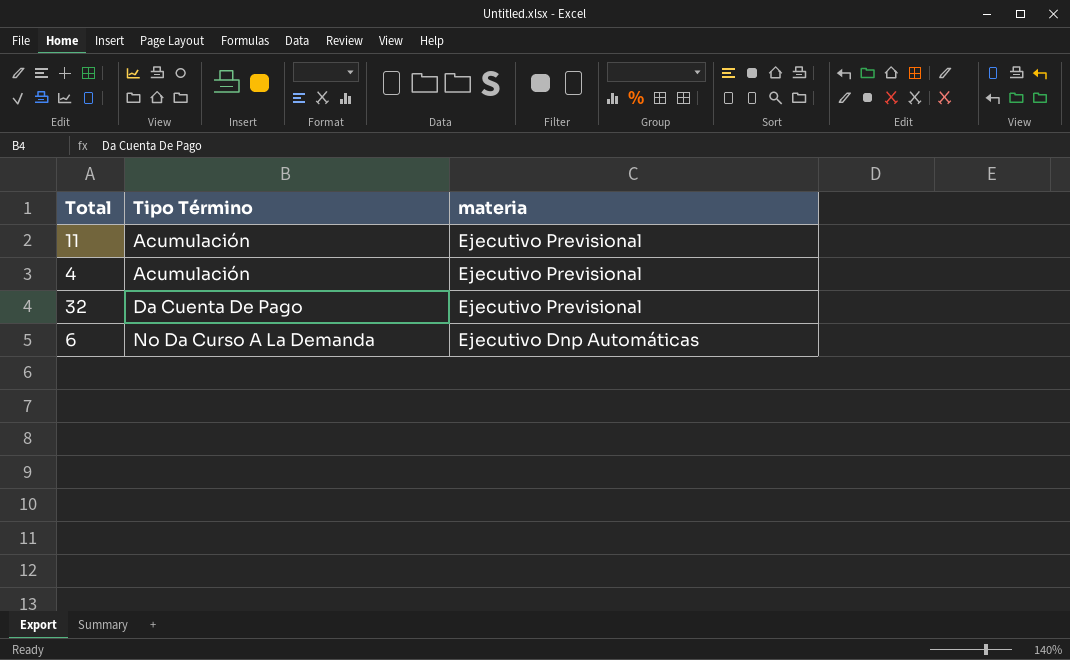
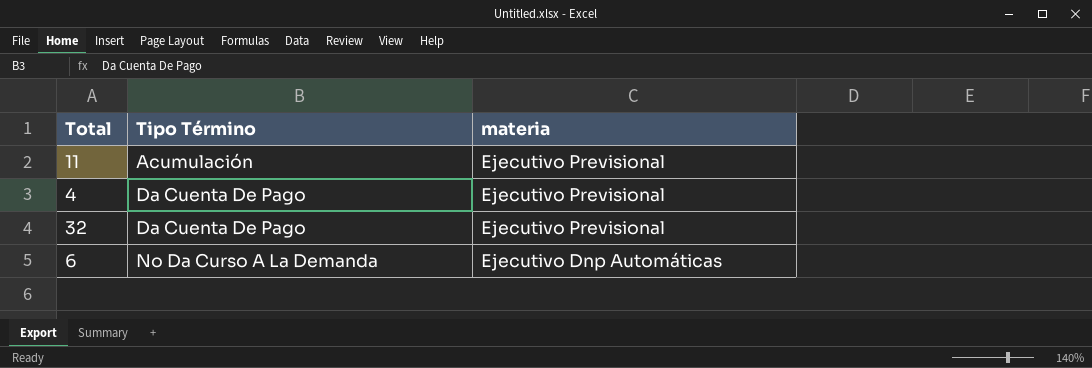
4 | Tipo Término: Acumulación -> Da Cuenta De Pago

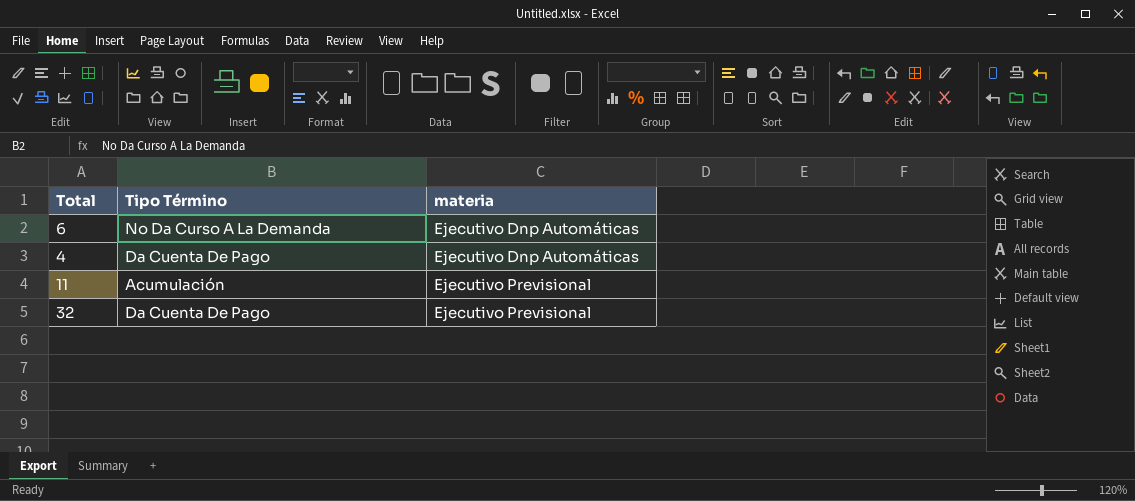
row order: Tipo Término ascending -> materia ascending
4 | materia: Ejecutivo Previsional -> Ejecutivo Dnp Automáticas

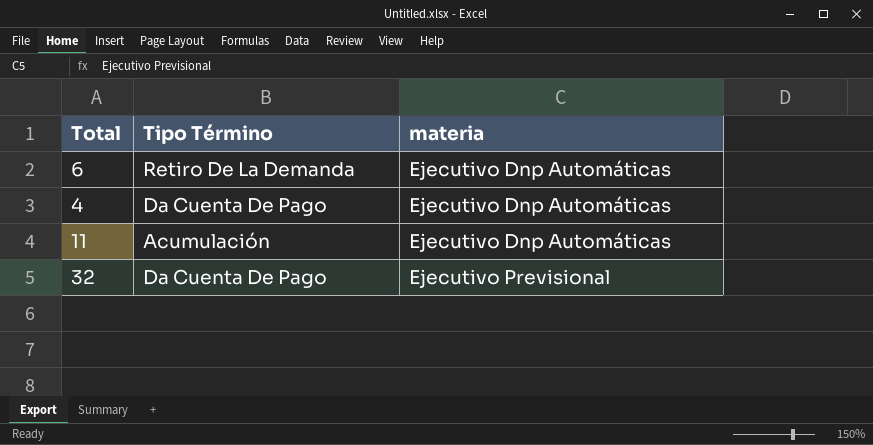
6 | Tipo Término: No Da Curso A La Demanda -> Retiro De La Demanda
11 | materia: Ejecutivo Previsional -> Ejecutivo Dnp Automáticas

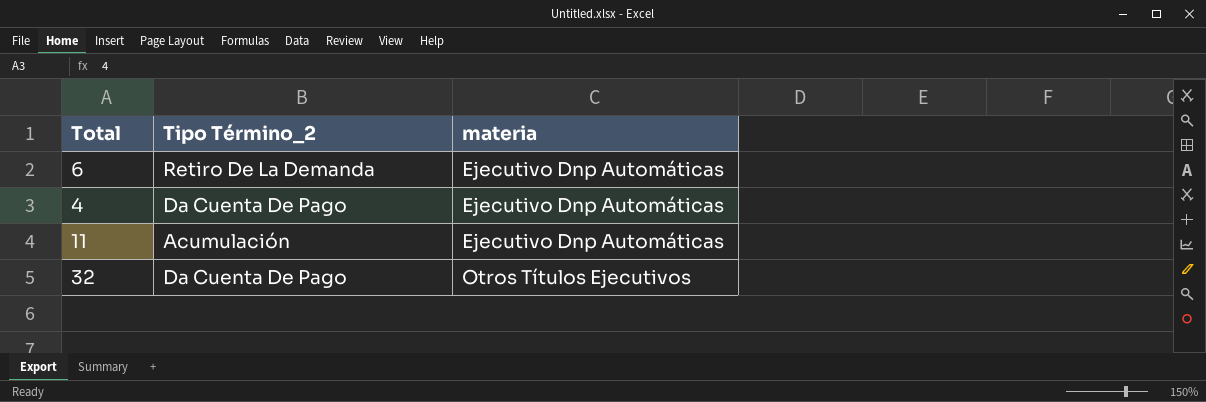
column name: Tipo Término -> Tipo Término_2
32 | materia: Ejecutivo Previsional -> Otros Títulos Ejecutivos

